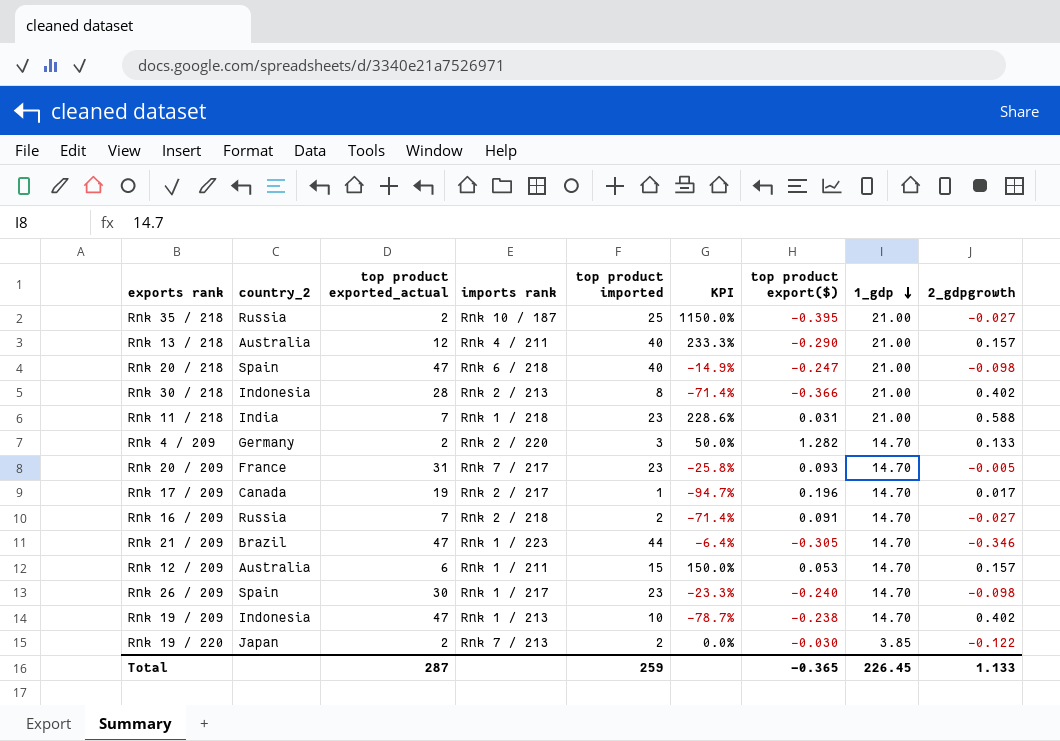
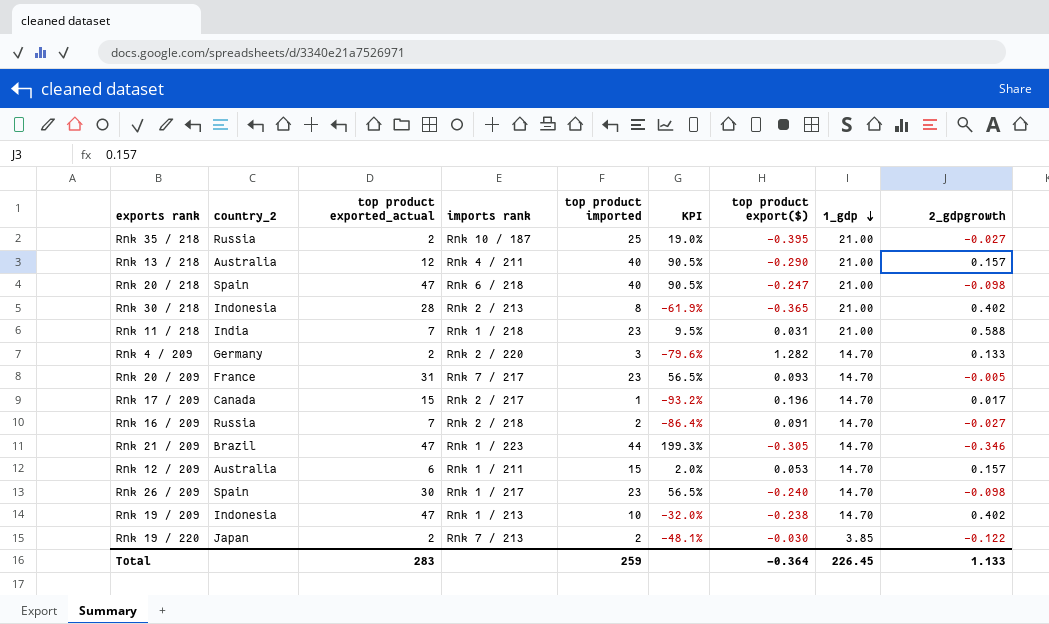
column KPI | formula: ([top product imported] - [top product exported_actual]) / [top product exported_actual] -> ([top product imported] - [1_gdp]) / [1_gdp]
Rnk 30 / 218 | top product export($): -0.366 -> -0.365
Rnk 17 / 209 | top product exported_actual: 19 -> 15
Total | top product exported_actual: 287 -> 283
Total | top product export($): -0.365 -> -0.364

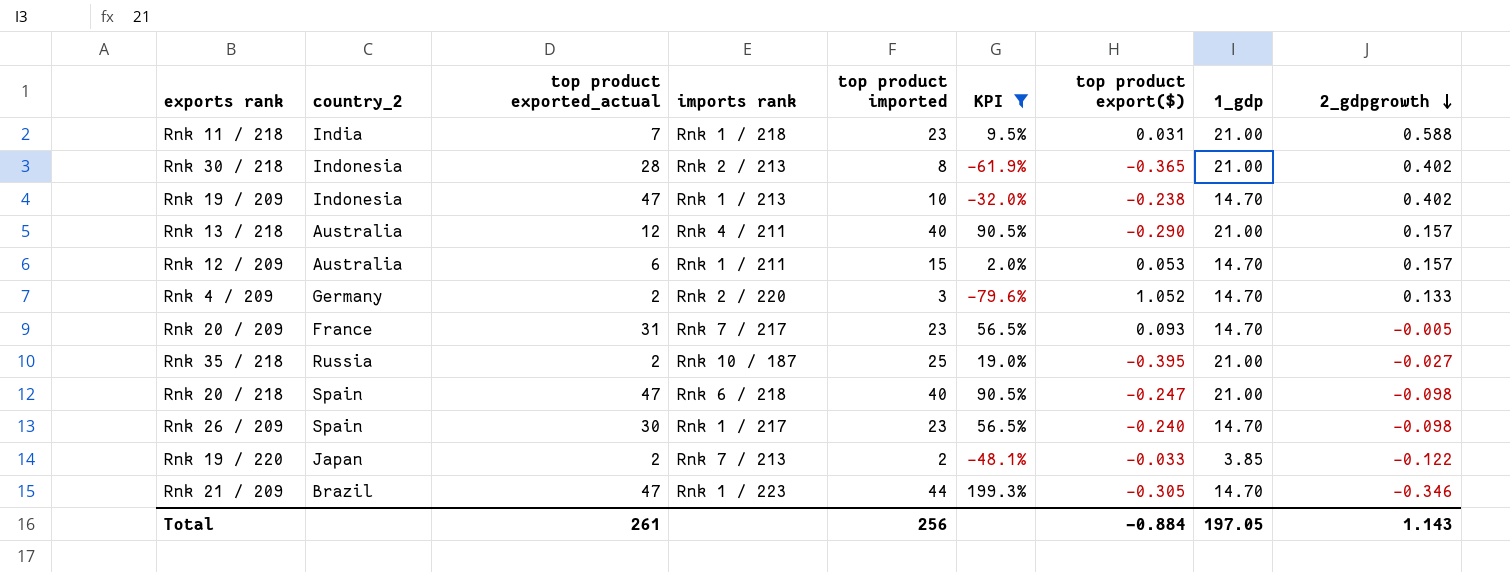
filter: none -> KPI >= -79.6%
row order: 1_gdp descending -> 2_gdpgrowth descending
Rnk 4 / 209 | top product export($): 1.282 -> 1.052
Rnk 19 / 220 | top product export($): -0.030 -> -0.033
Total | top product exported_actual: 283 -> 261
Total | top product imported: 259 -> 256
Total | top product export($): -0.364 -> -0.884
Total | 1_gdp: 226.45 -> 197.05
Total | 2_gdpgrowth: 1.133 -> 1.143

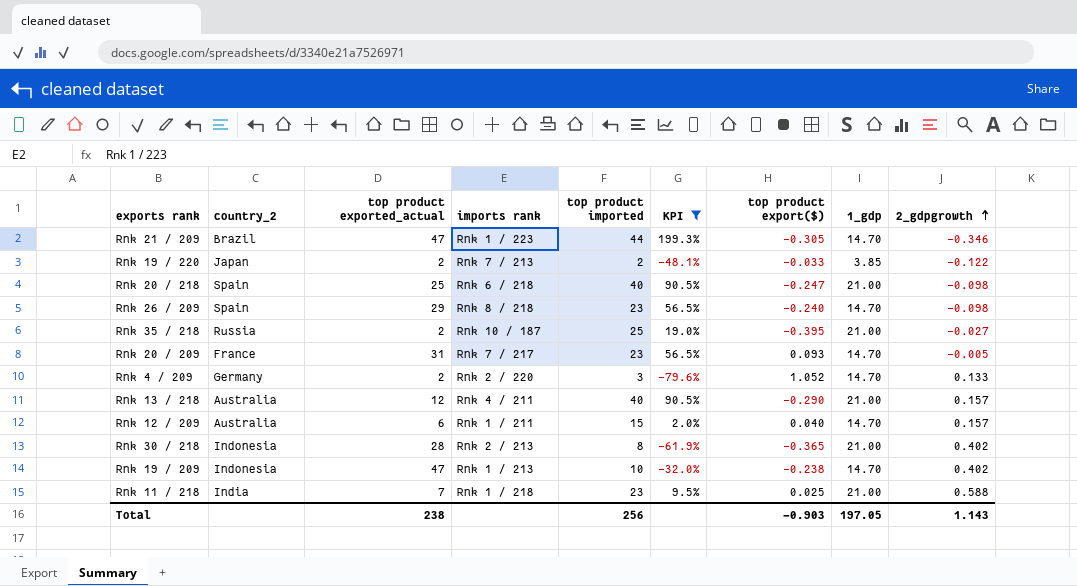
row order: 2_gdpgrowth descending -> 2_gdpgrowth ascending
Rnk 20 / 218 | top product exported_actual: 47 -> 25
Rnk 26 / 209 | top product exported_actual: 30 -> 29
Rnk 26 / 209 | imports rank: Rnk 1 / 217 -> Rnk 8 / 218
Rnk 12 / 209 | top product export($): 0.053 -> 0.040
Rnk 11 / 218 | top product export($): 0.031 -> 0.025
Total | top product exported_actual: 261 -> 238
Total | top product export($): -0.884 -> -0.903

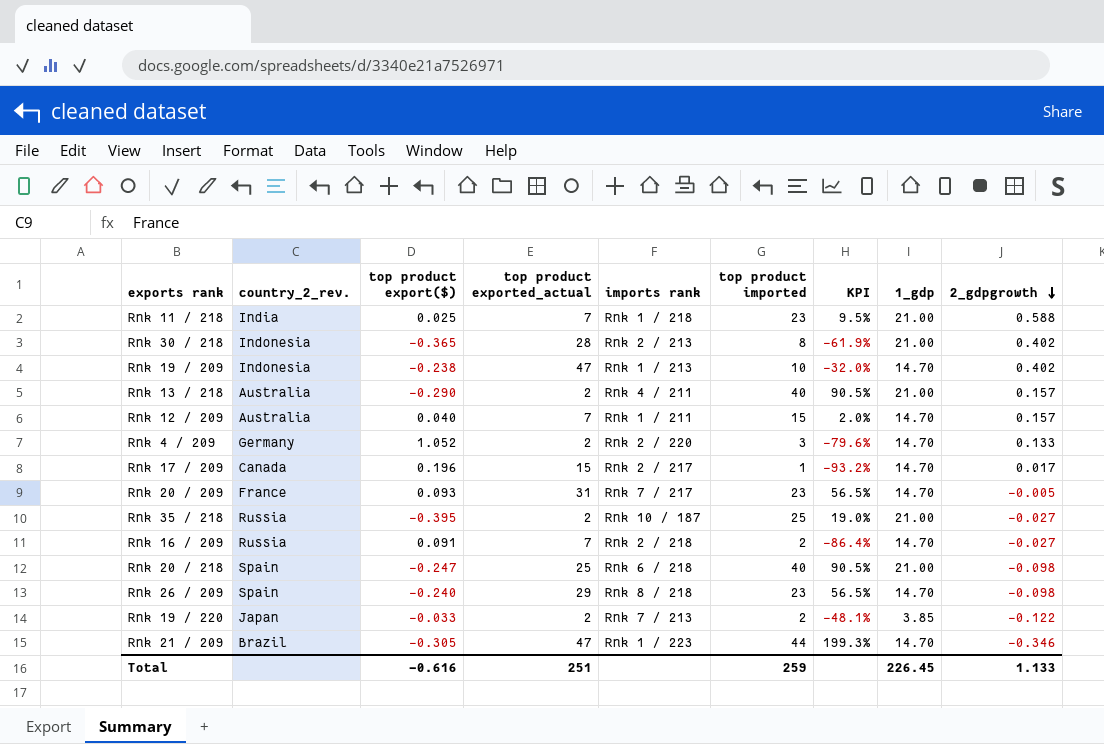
filter: KPI >= -79.6% -> none
row order: 2_gdpgrowth ascending -> 2_gdpgrowth descending
column name: country_2 -> country_2_rev.
column top product export($) | position: 7 -> 3
Rnk 13 / 218 | top product exported_actual: 12 -> 2
Rnk 12 / 209 | top product exported_actual: 6 -> 7
Total | top product export($): -0.903 -> -0.616
Total | top product exported_actual: 238 -> 251
Total | top product imported: 256 -> 259
Total | 1_gdp: 197.05 -> 226.45
Total | 2_gdpgrowth: 1.143 -> 1.133

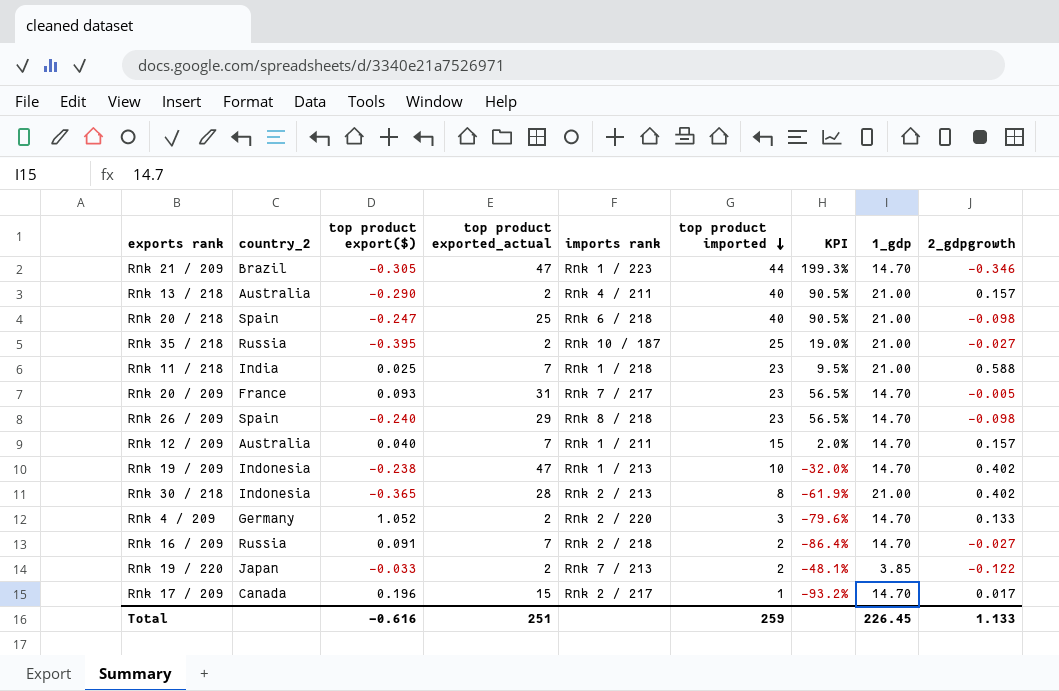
row order: 2_gdpgrowth descending -> top product imported descending
column name: country_2_rev. -> country_2

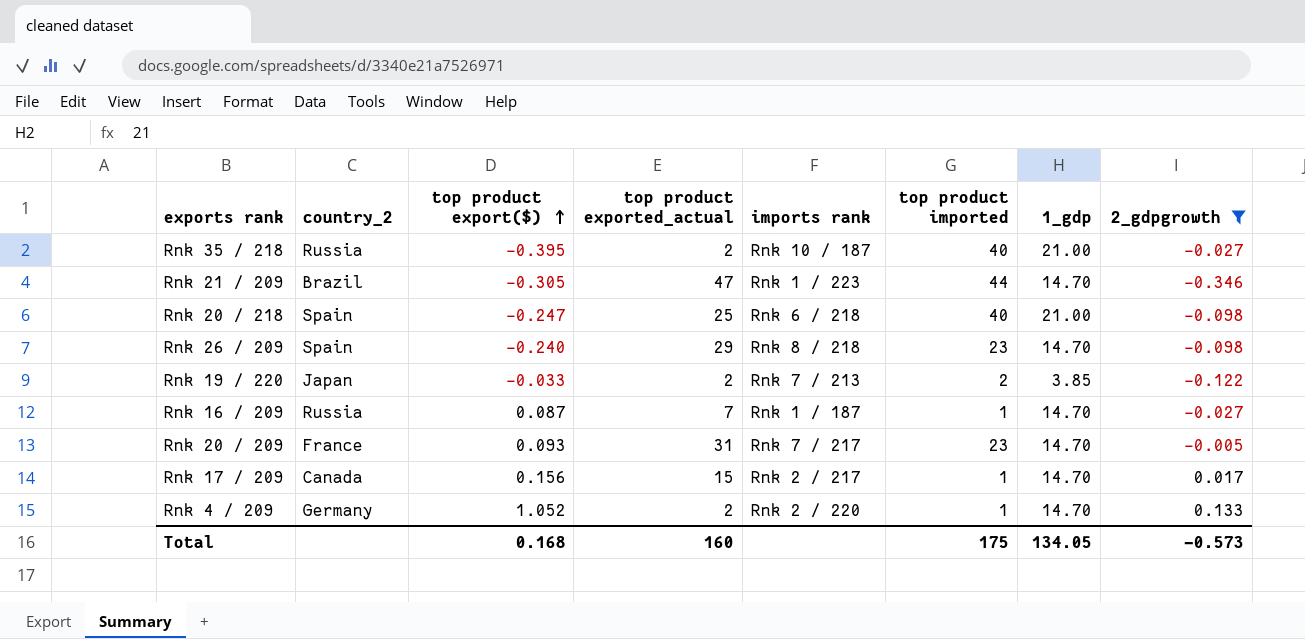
filter: none -> 2_gdpgrowth <= 0.133
row order: top product imported descending -> top product export($) ascending
column KPI | formula: ([top product imported] - [1_gdp]) / [1_gdp] -> none
Rnk 35 / 218 | top product imported: 25 -> 40
Rnk 16 / 209 | top product export($): 0.091 -> 0.087
Rnk 16 / 209 | imports rank: Rnk 2 / 218 -> Rnk 1 / 187
Rnk 16 / 209 | top product imported: 2 -> 1
Rnk 17 / 209 | top product export($): 0.196 -> 0.156
Rnk 4 / 209 | top product imported: 3 -> 1
Total | top product export($): -0.616 -> 0.168
Total | top product exported_actual: 251 -> 160
Total | top product imported: 259 -> 175
Total | 1_gdp: 226.45 -> 134.05
Total | 2_gdpgrowth: 1.133 -> -0.573

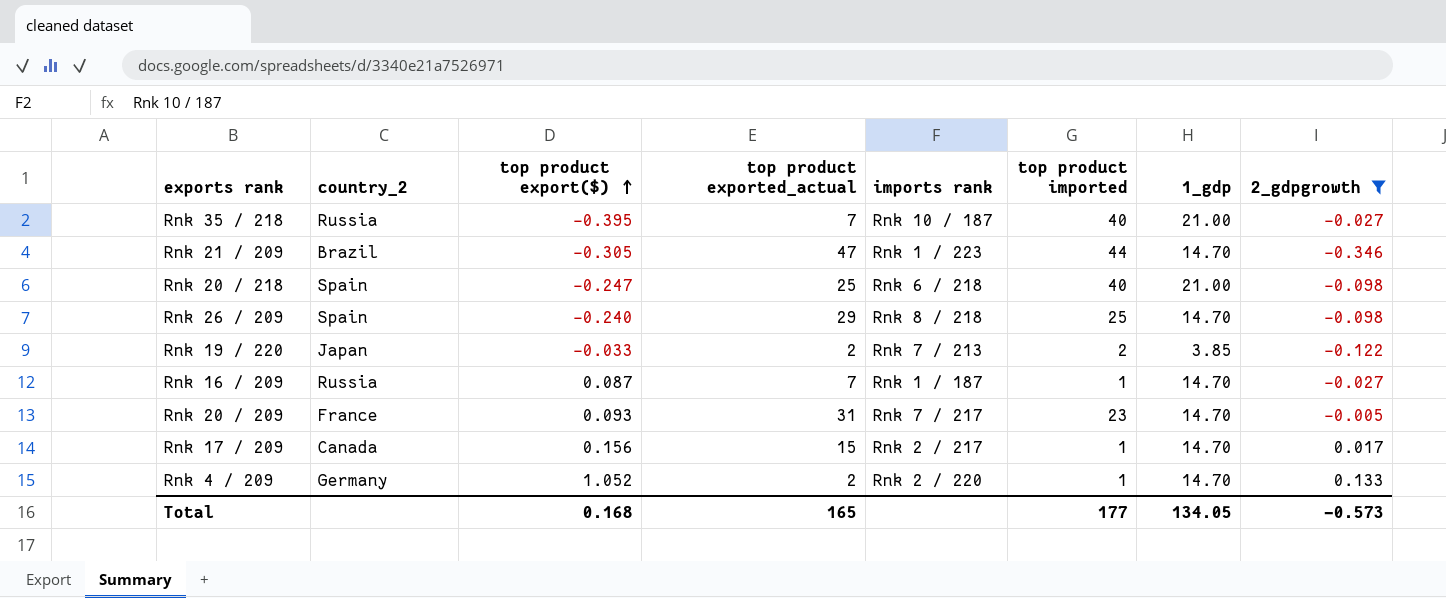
Rnk 35 / 218 | top product exported_actual: 2 -> 7
Rnk 26 / 209 | top product imported: 23 -> 25
Total | top product exported_actual: 160 -> 165
Total | top product imported: 175 -> 177

